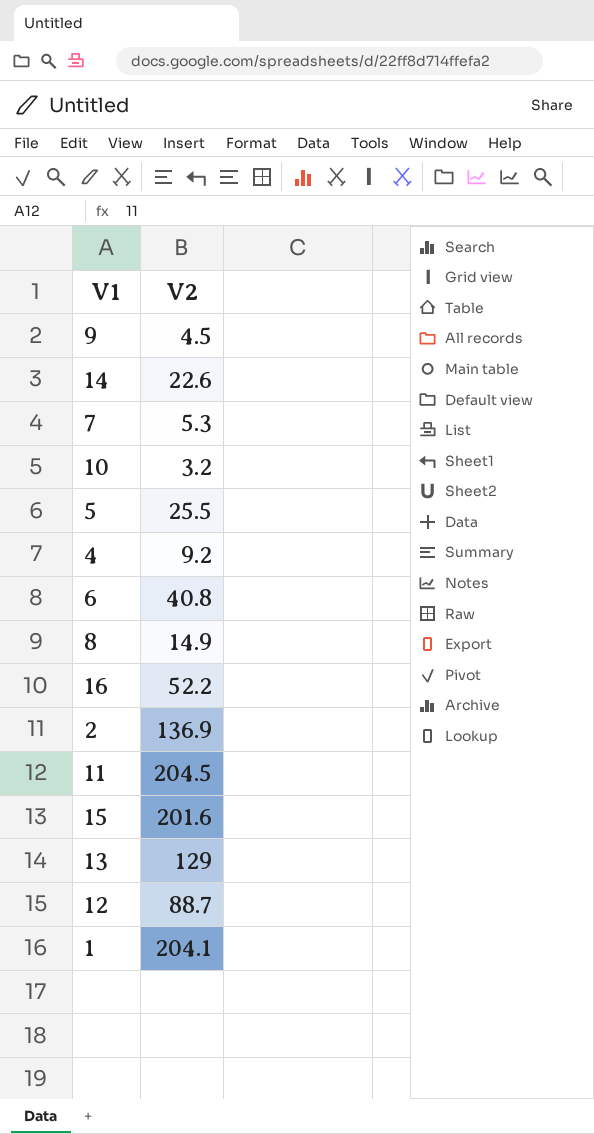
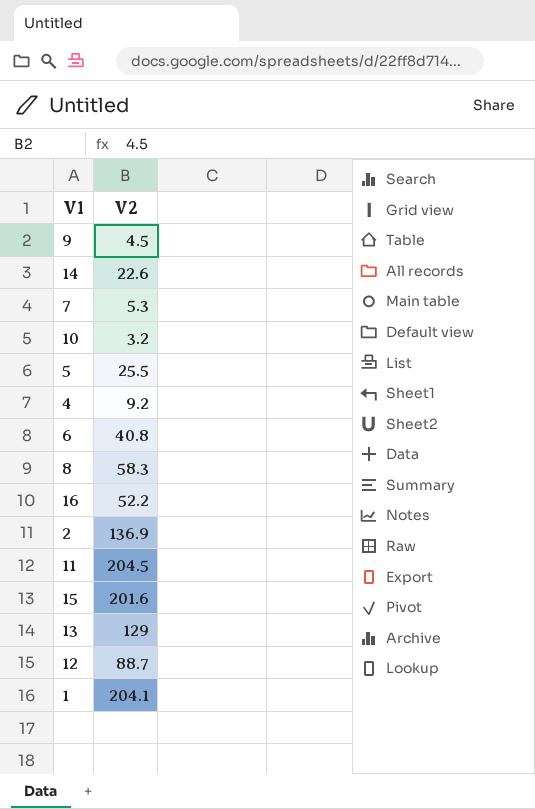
8 | V2: 14.9 -> 58.3

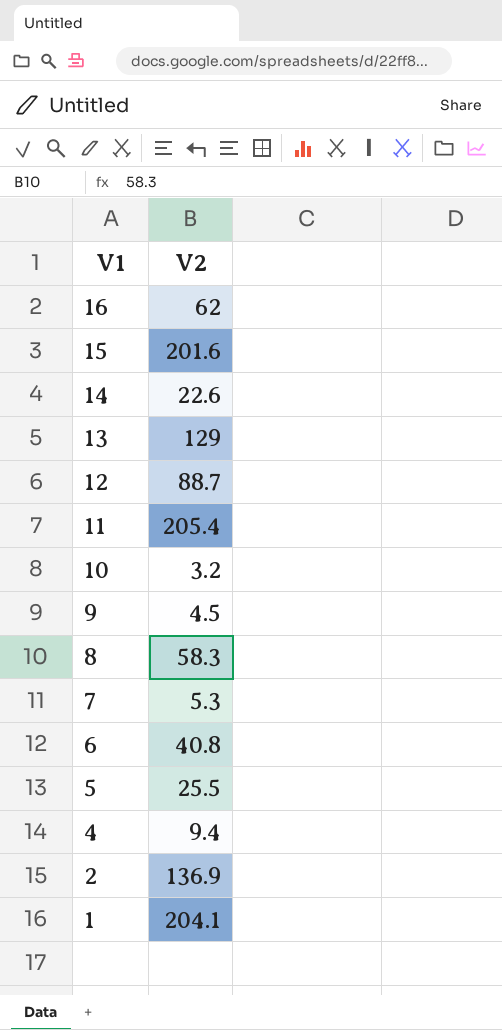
row order: none -> V1 descending
16 | V2: 52.2 -> 62
11 | V2: 204.5 -> 205.4
4 | V2: 9.2 -> 9.4

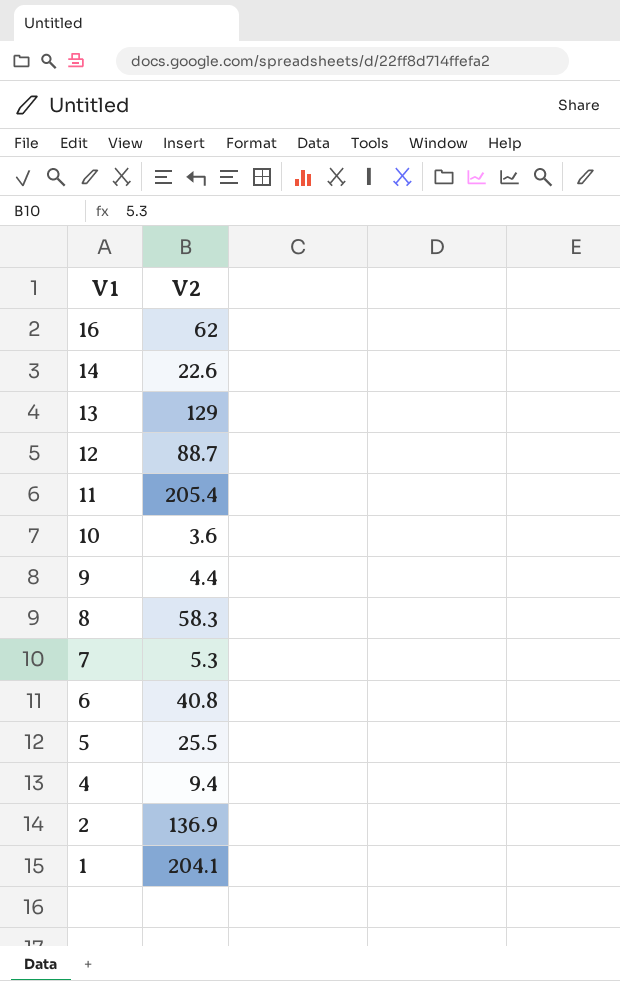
row 15: 201.6 -> none
10 | V2: 3.2 -> 3.6
9 | V2: 4.5 -> 4.4

